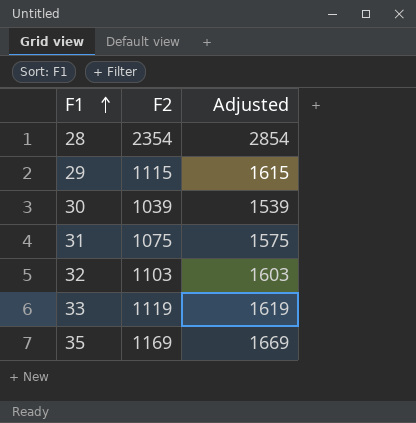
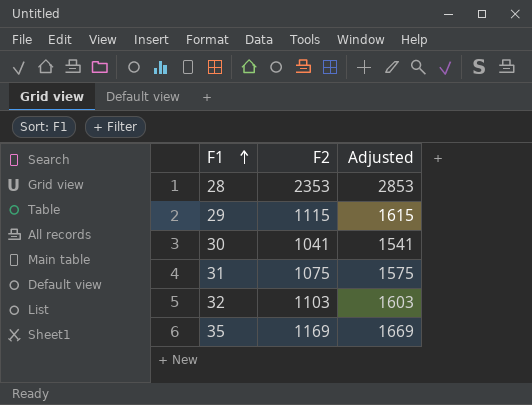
row 33: 1119 | 1619 -> none
28 | F2: 2354 -> 2353
28 | Adjusted: 2854 -> 2853
30 | F2: 1039 -> 1041
30 | Adjusted: 1539 -> 1541

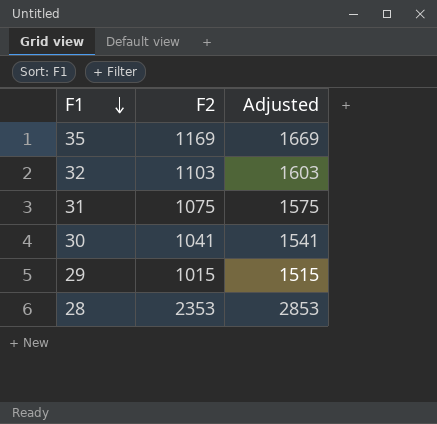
row order: F1 ascending -> F1 descending
29 | F2: 1115 -> 1015
29 | Adjusted: 1615 -> 1515

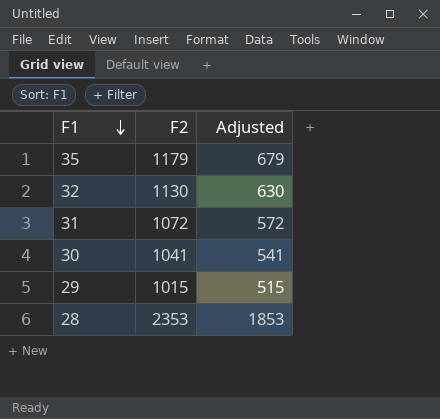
column Adjusted | formula: [F2] + 500 -> [F2] - 500
35 | F2: 1169 -> 1179
32 | F2: 1103 -> 1130
31 | F2: 1075 -> 1072

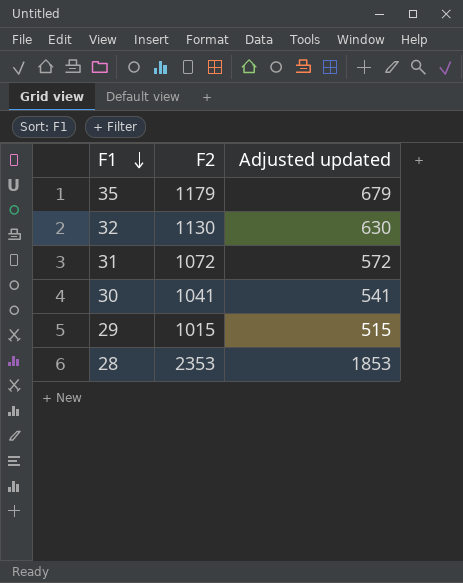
column name: Adjusted -> Adjusted updated

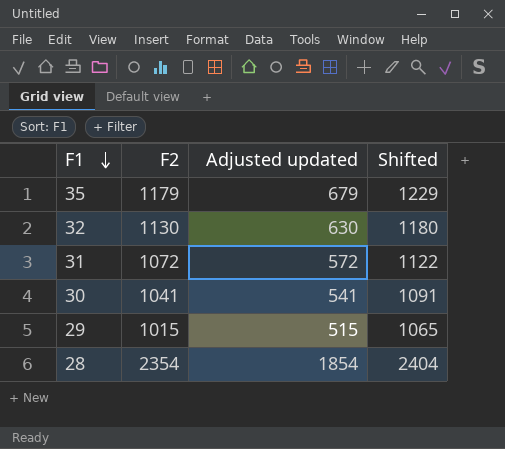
column Shifted | formula: none -> [F2] + 50
28 | F2: 2353 -> 2354
28 | Adjusted updated: 1853 -> 1854

